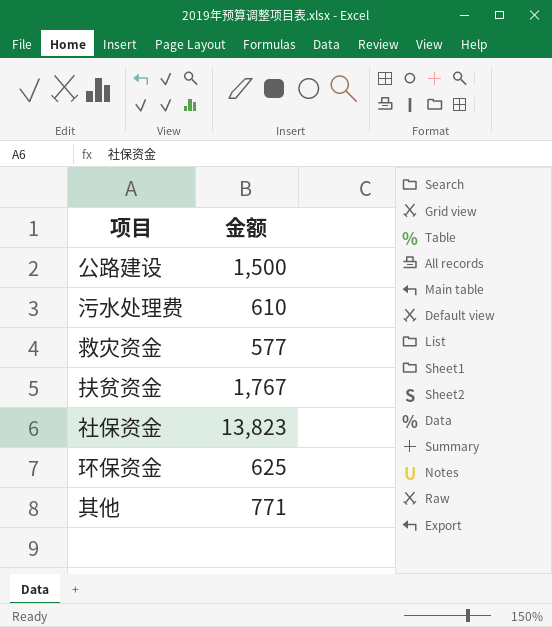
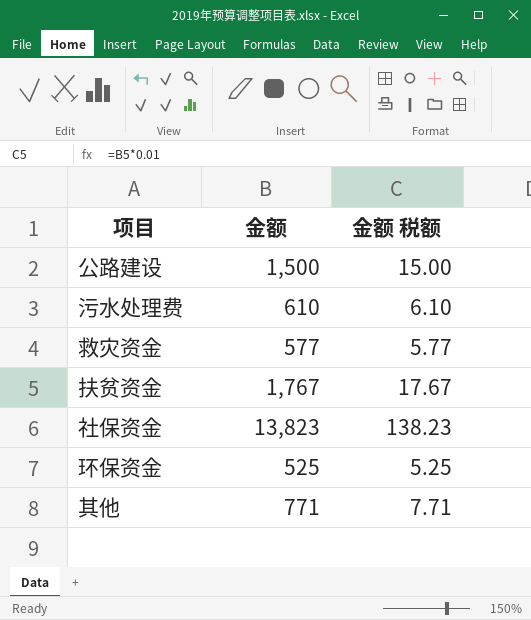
column 金额 税额 | formula: none -> [金额] * 0.01
环保资金 | 金额: 625 -> 525

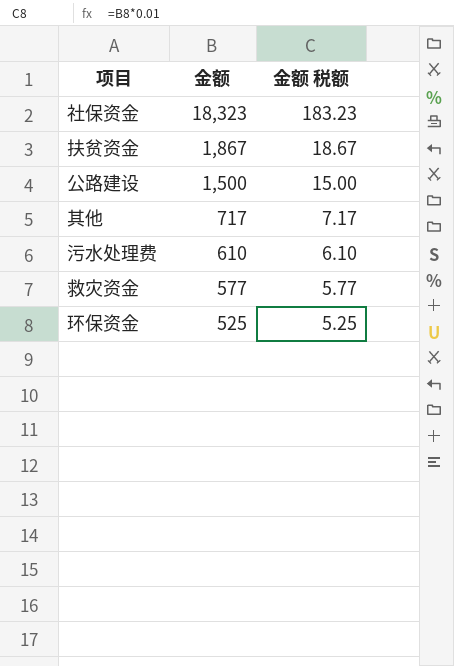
row order: none -> 金额 descending
社保资金 | 金额: 13,823 -> 18,323
社保资金 | 金额 税额: 138.23 -> 183.23
扶贫资金 | 金额: 1,767 -> 1,867
扶贫资金 | 金额 税额: 17.67 -> 18.67
其他 | 金额: 771 -> 717
其他 | 金额 税额: 7.71 -> 7.17

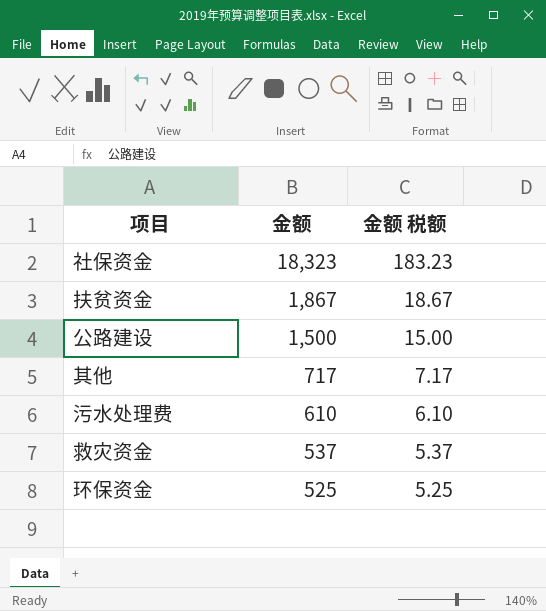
救灾资金 | 金额: 577 -> 537
救灾资金 | 金额 税额: 5.77 -> 5.37

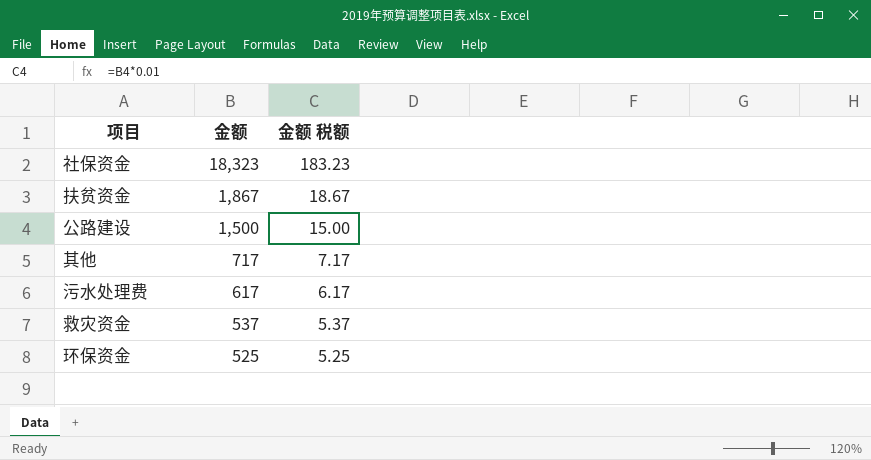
污水处理费 | 金额: 610 -> 617
污水处理费 | 金额 税额: 6.10 -> 6.17

